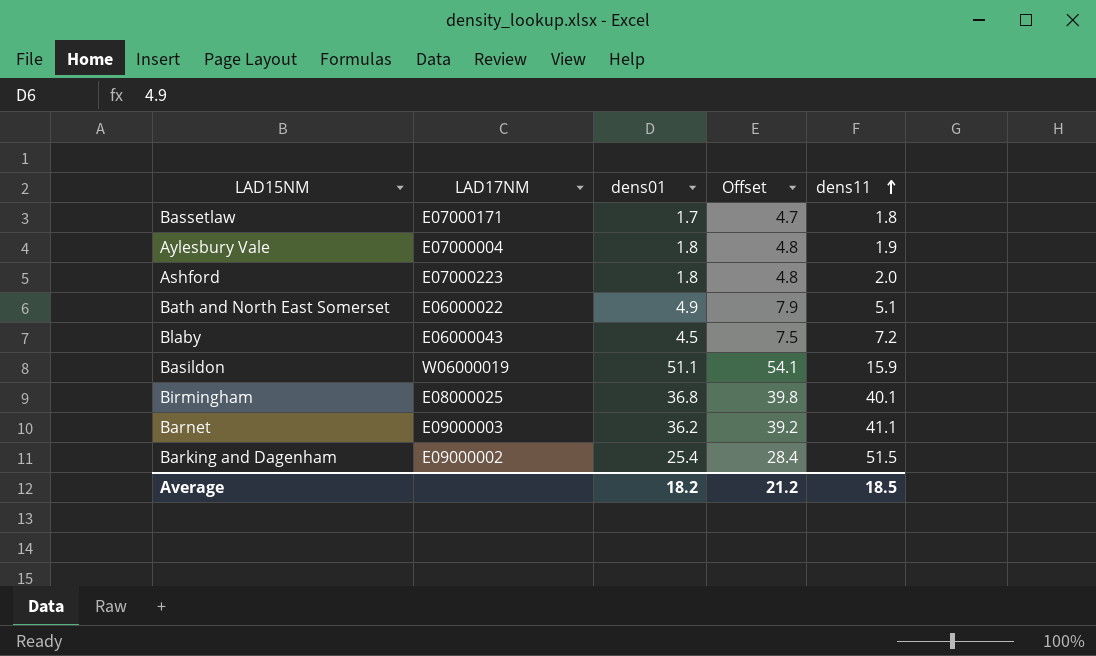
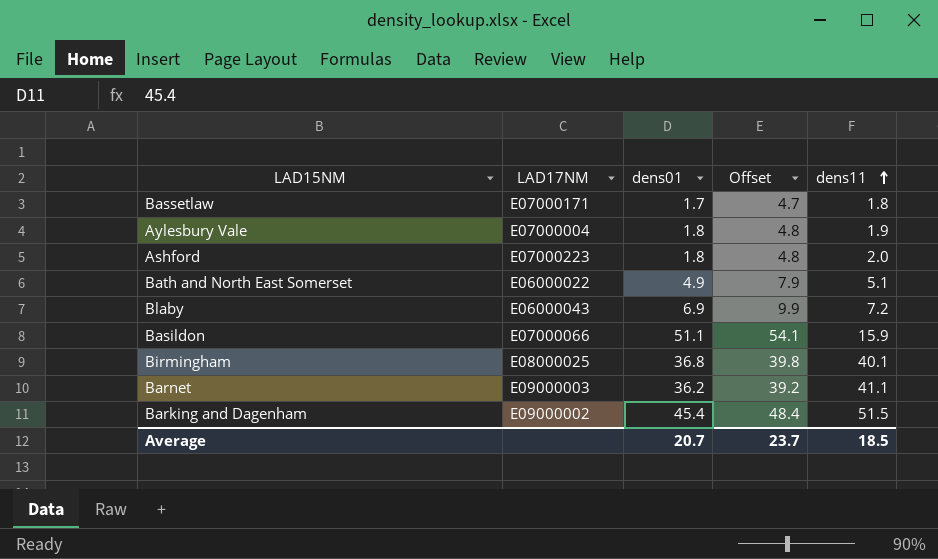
Blaby | dens01: 4.5 -> 6.9
Blaby | Offset: 7.5 -> 9.9
Basildon | LAD17NM: W06000019 -> E07000066
Barking and Dagenham | dens01: 25.4 -> 45.4
Barking and Dagenham | Offset: 28.4 -> 48.4
Average | dens01: 18.2 -> 20.7
Average | Offset: 21.2 -> 23.7

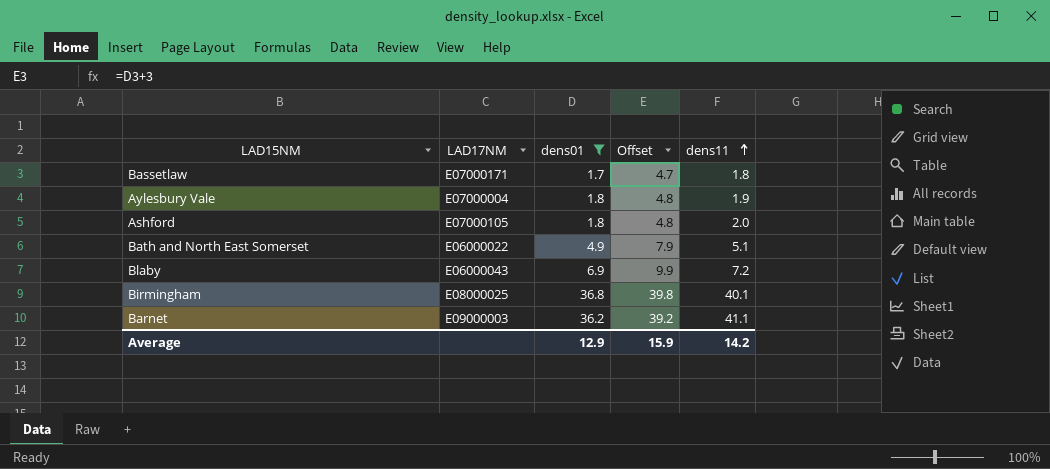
filter: none -> dens01 <= 36.8
Ashford | LAD17NM: E07000223 -> E07000105
Average | dens01: 20.7 -> 12.9
Average | Offset: 23.7 -> 15.9
Average | dens11: 18.5 -> 14.2

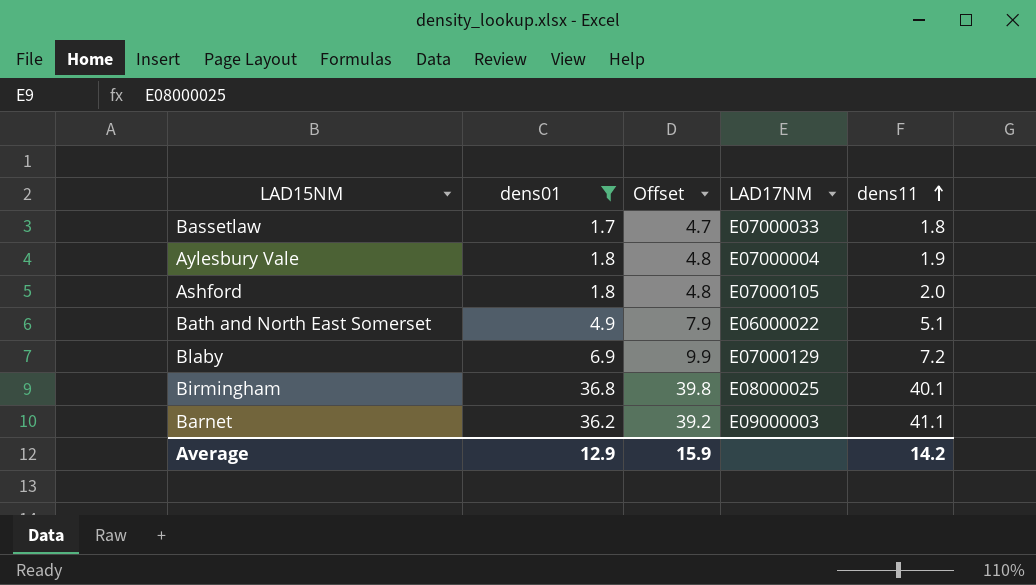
column LAD17NM | position: 2 -> 4
Bassetlaw | LAD17NM: E07000171 -> E07000033
Blaby | LAD17NM: E06000043 -> E07000129

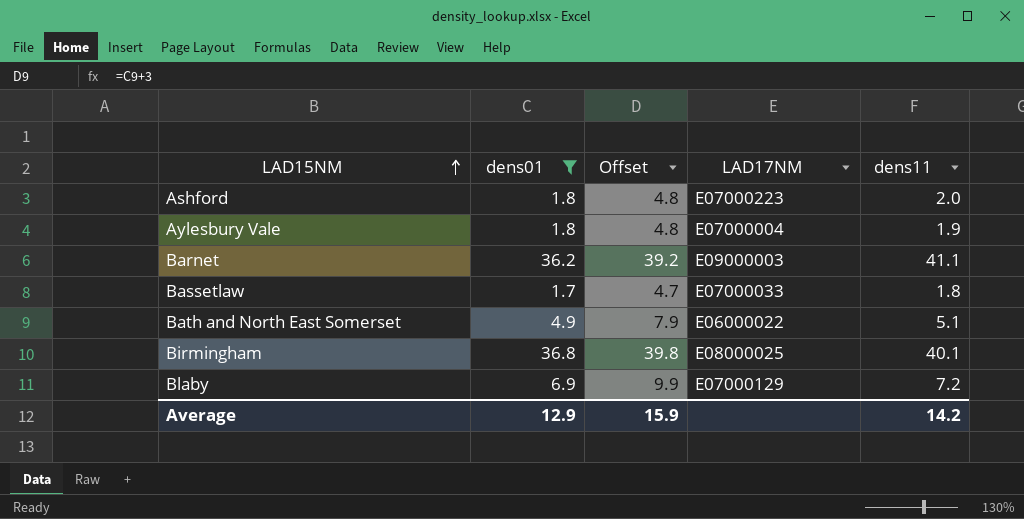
row order: dens11 ascending -> LAD15NM ascending
Ashford | LAD17NM: E07000105 -> E07000223

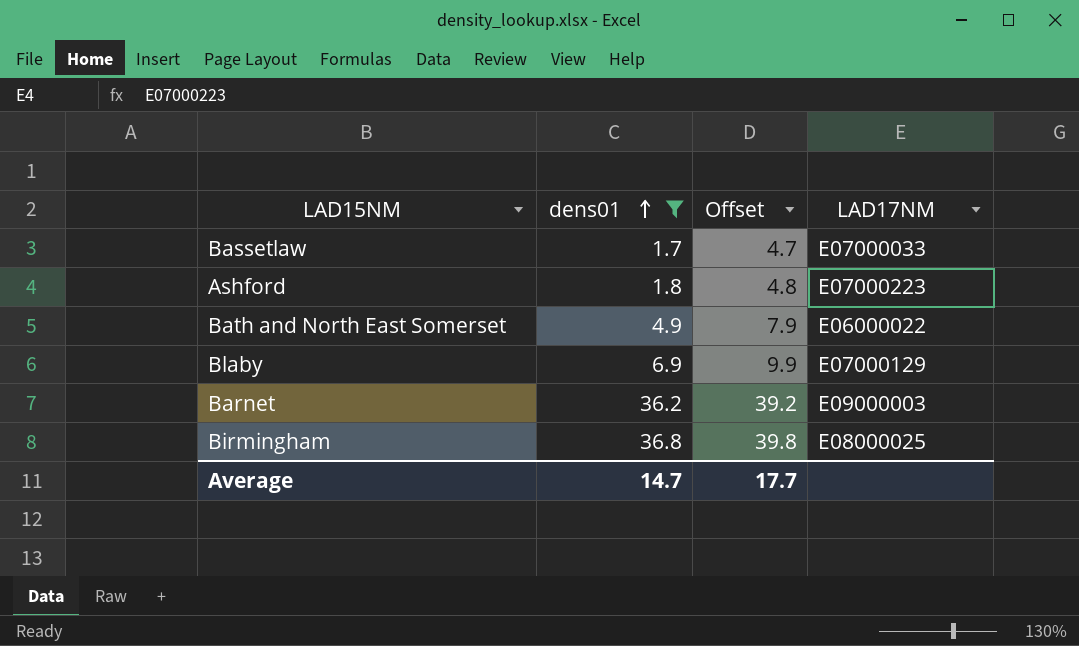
row order: LAD15NM ascending -> dens01 ascending
column dens11 | position: 5 -> none
row Aylesbury Vale: 1.8 | 4.8 | E07000004 | 1.9 -> none
Average | dens01: 12.9 -> 14.7
Average | Offset: 15.9 -> 17.7

